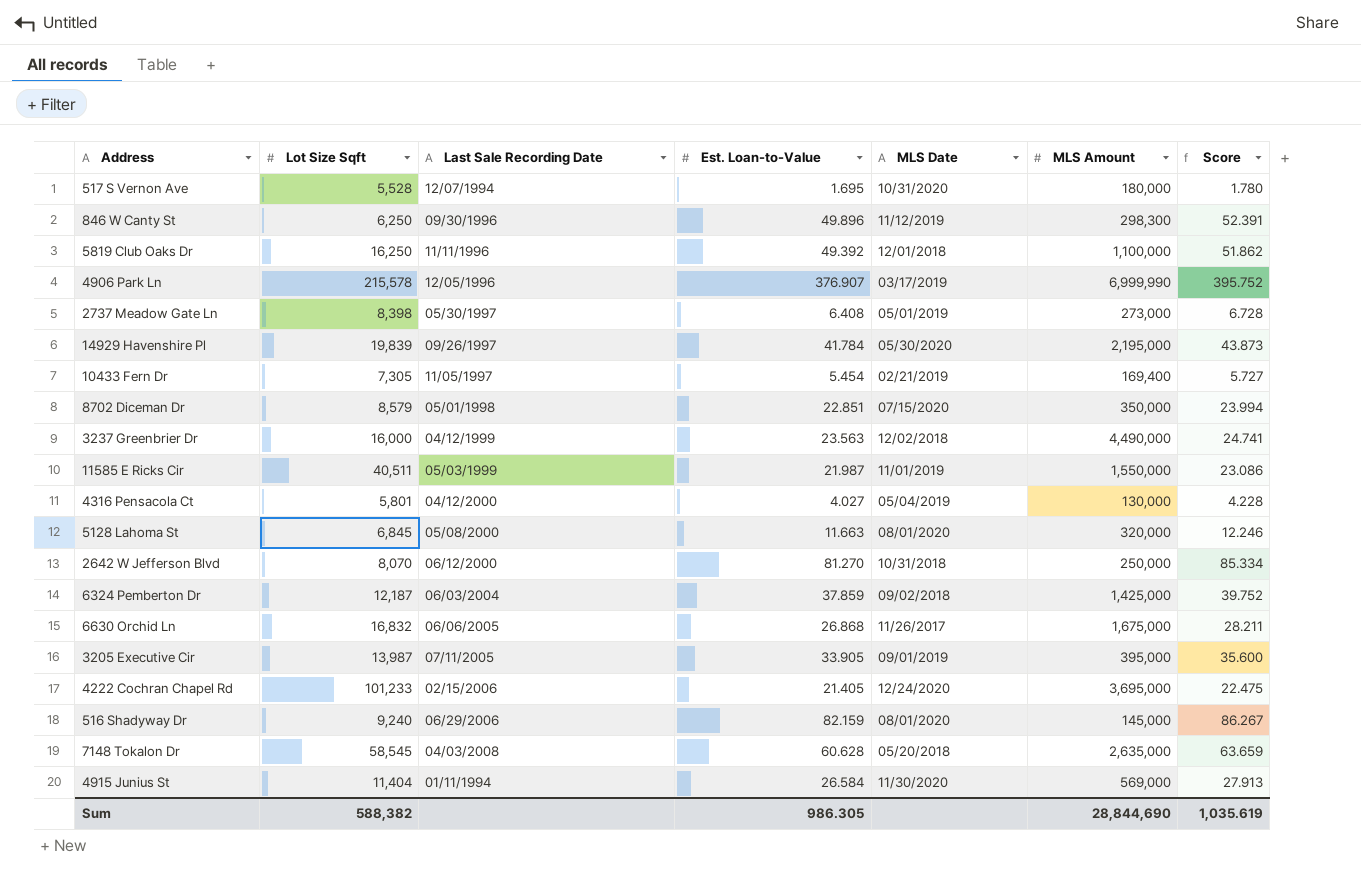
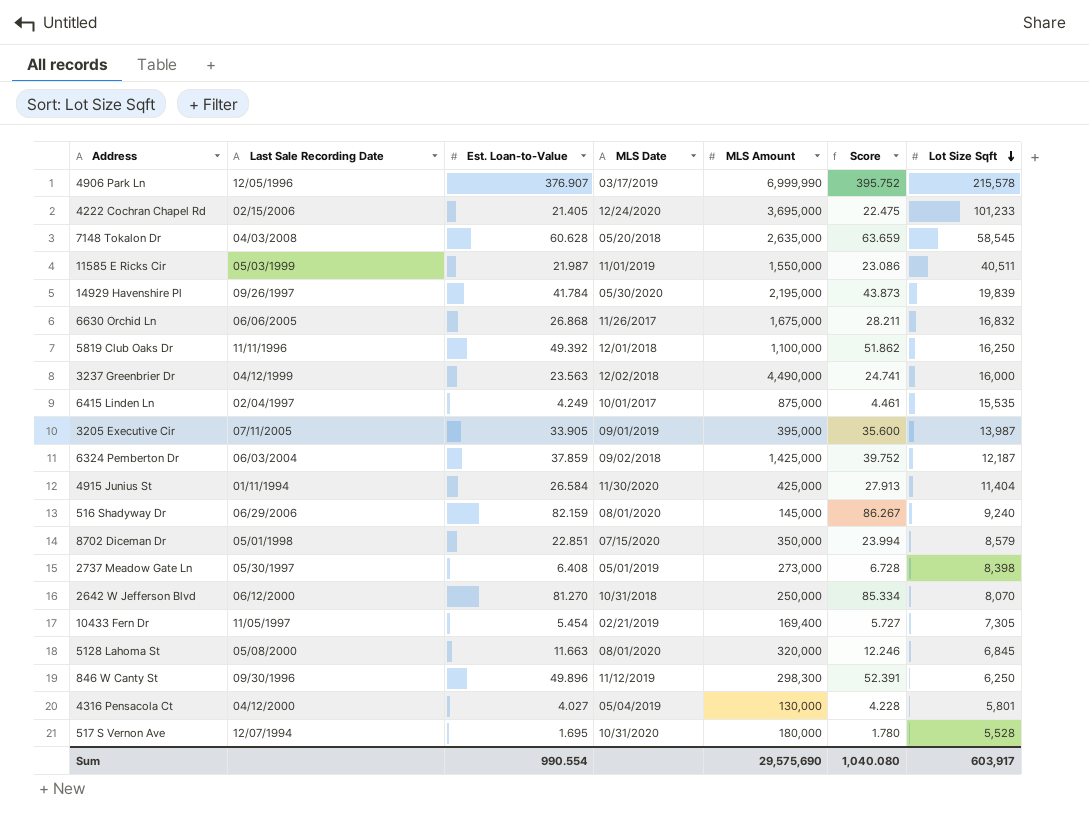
row order: none -> Lot Size Sqft descending
column Lot Size Sqft | position: 2 -> 7
row 6415 Linden Ln: none -> 02/04/1997 | 4.249 | 10/01/2017 | 875,000 | 4.461 | 15,535
4915 Junius St | MLS Amount: 569,000 -> 425,000
Sum | Est. Loan-to-Value: 986.305 -> 990.554
Sum | MLS Amount: 28,844,690 -> 29,575,690
Sum | Score: 1,035.619 -> 1,040.080
Sum | Lot Size Sqft: 588,382 -> 603,917

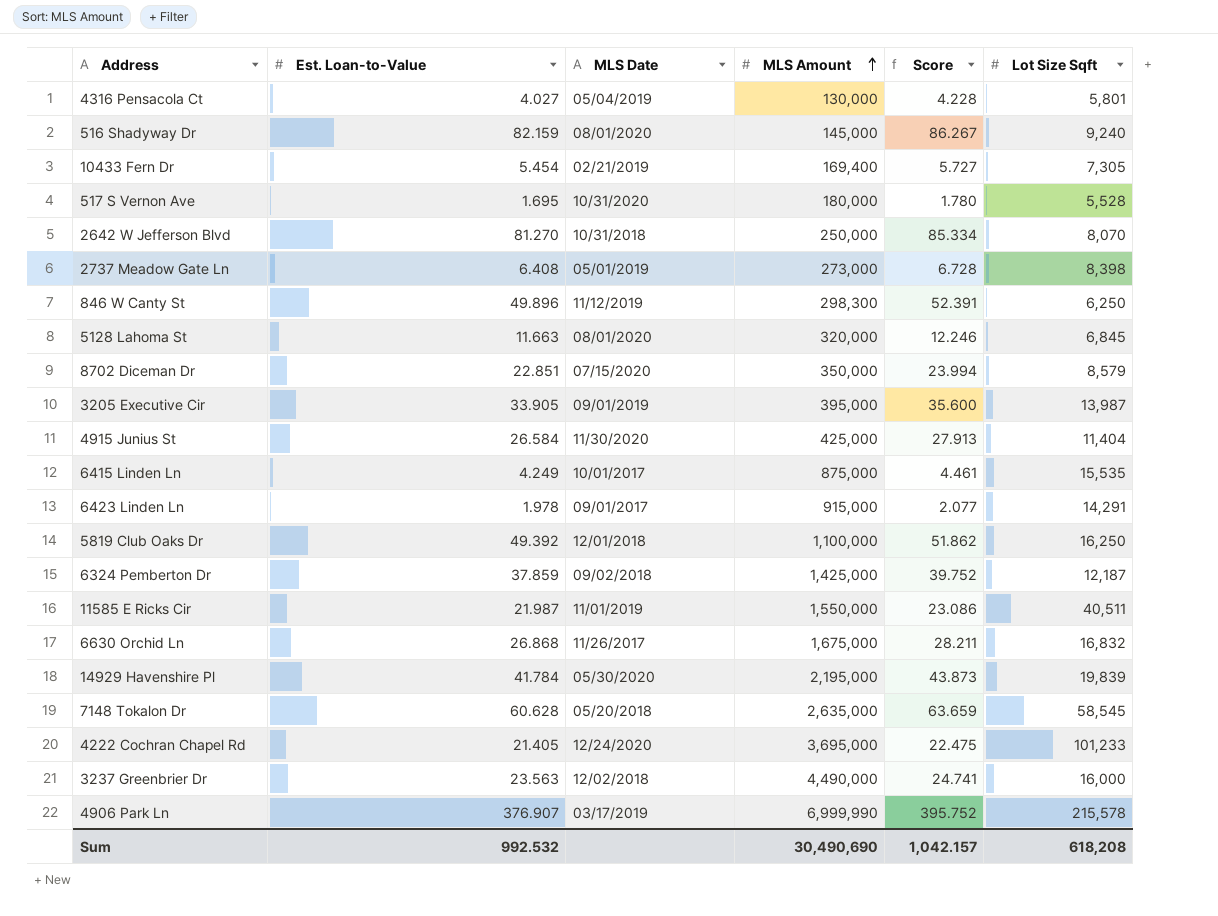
row order: Lot Size Sqft descending -> MLS Amount ascending
column Last Sale Recording Date | position: 2 -> none
row 6423 Linden Ln: none -> 1.978 | 09/01/2017 | 915,000 | 2.077 | 14,291
Sum | Est. Loan-to-Value: 990.554 -> 992.532
Sum | MLS Amount: 29,575,690 -> 30,490,690
Sum | Score: 1,040.080 -> 1,042.157
Sum | Lot Size Sqft: 603,917 -> 618,208

